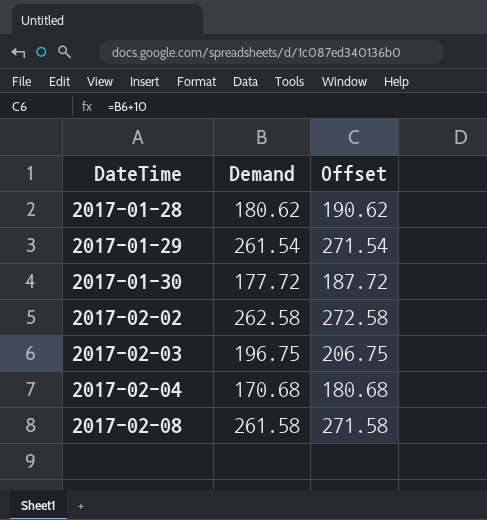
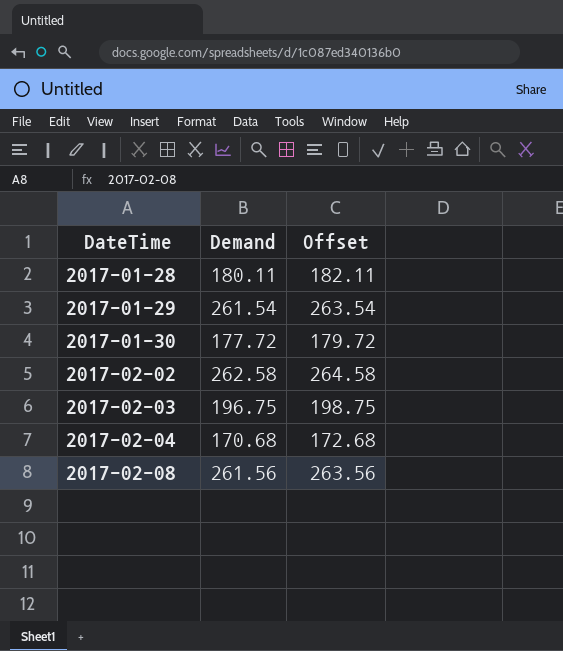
column Offset | formula: [Demand] + 10 -> [Demand] + 2
2017-01-28 | Demand: 180.62 -> 180.11
2017-02-08 | Demand: 261.58 -> 261.56

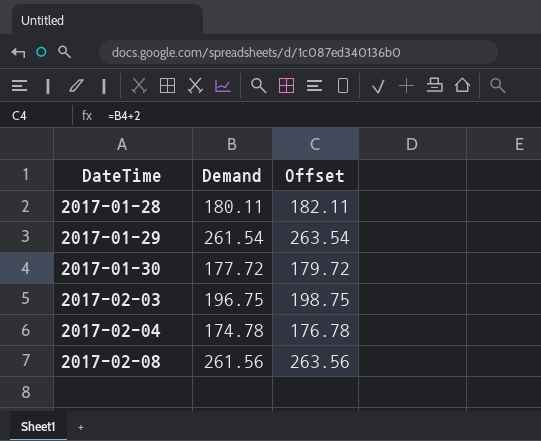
row 2017-02-02: 262.58 | 264.58 -> none
2017-02-04 | Demand: 170.68 -> 174.78
2017-02-04 | Offset: 172.68 -> 176.78

